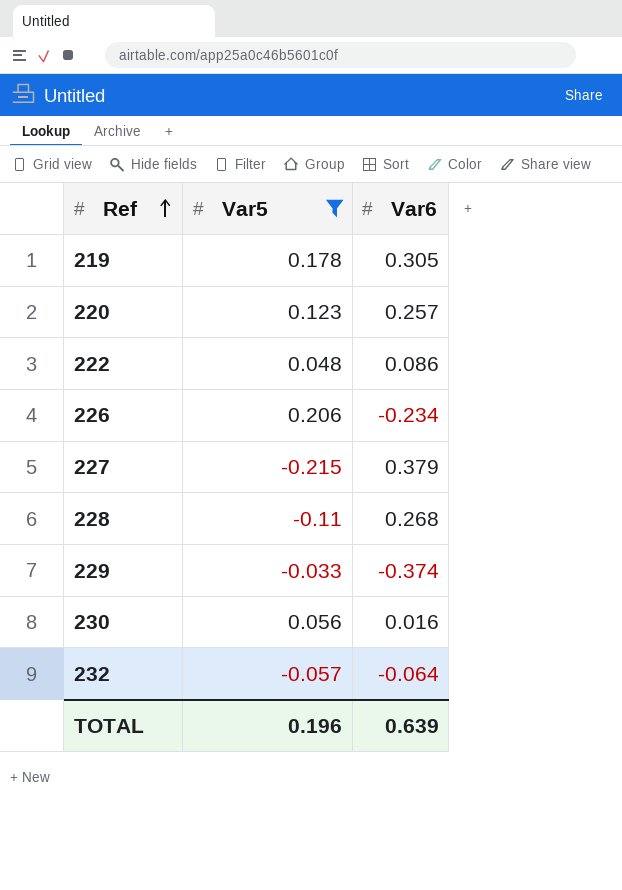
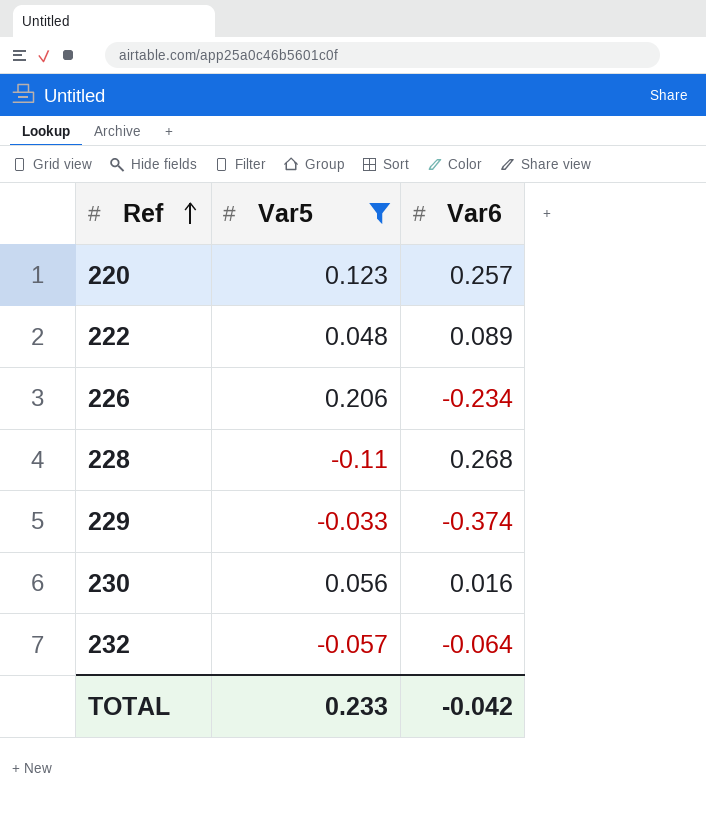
row 219: 0.178 | 0.305 -> none
row 227: -0.215 | 0.379 -> none
222 | Var6: 0.086 -> 0.089
TOTAL | Var5: 0.196 -> 0.233
TOTAL | Var6: 0.639 -> -0.042

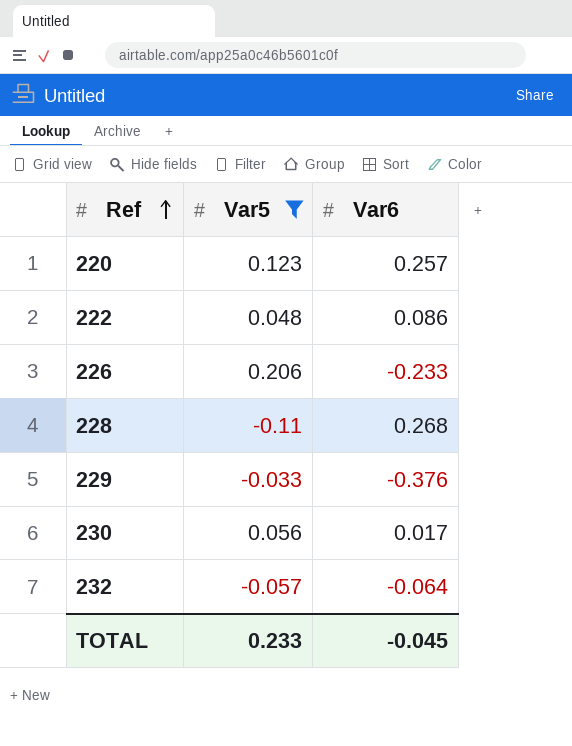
222 | Var6: 0.089 -> 0.086
226 | Var6: -0.234 -> -0.233
229 | Var6: -0.374 -> -0.376
230 | Var6: 0.016 -> 0.017
TOTAL | Var6: -0.042 -> -0.045

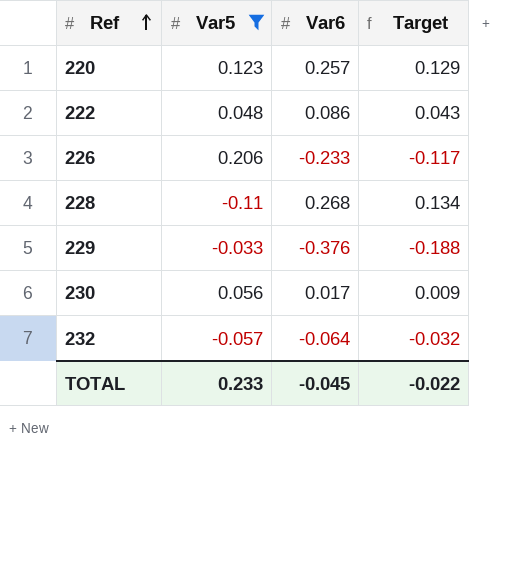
column Target | formula: none -> [Var6] * 0.5

